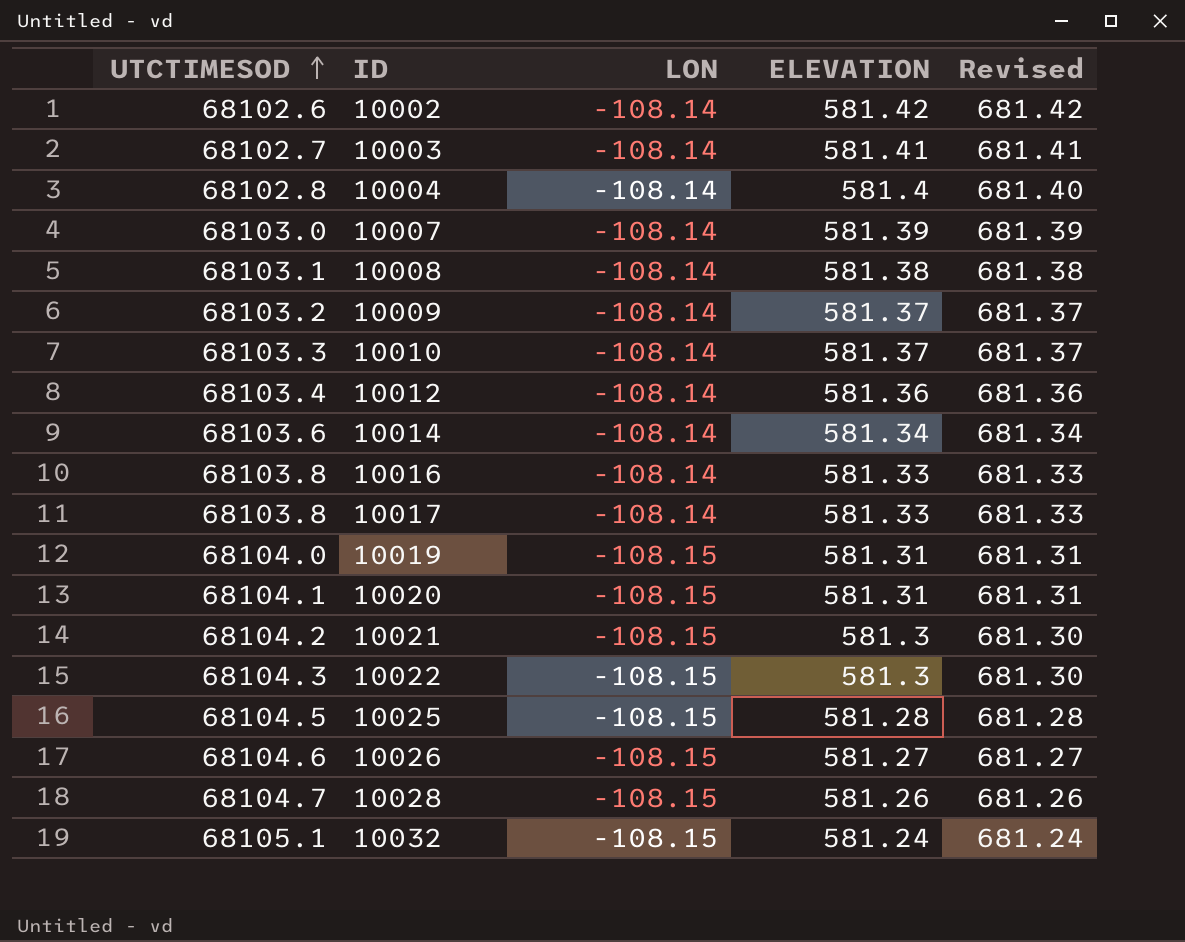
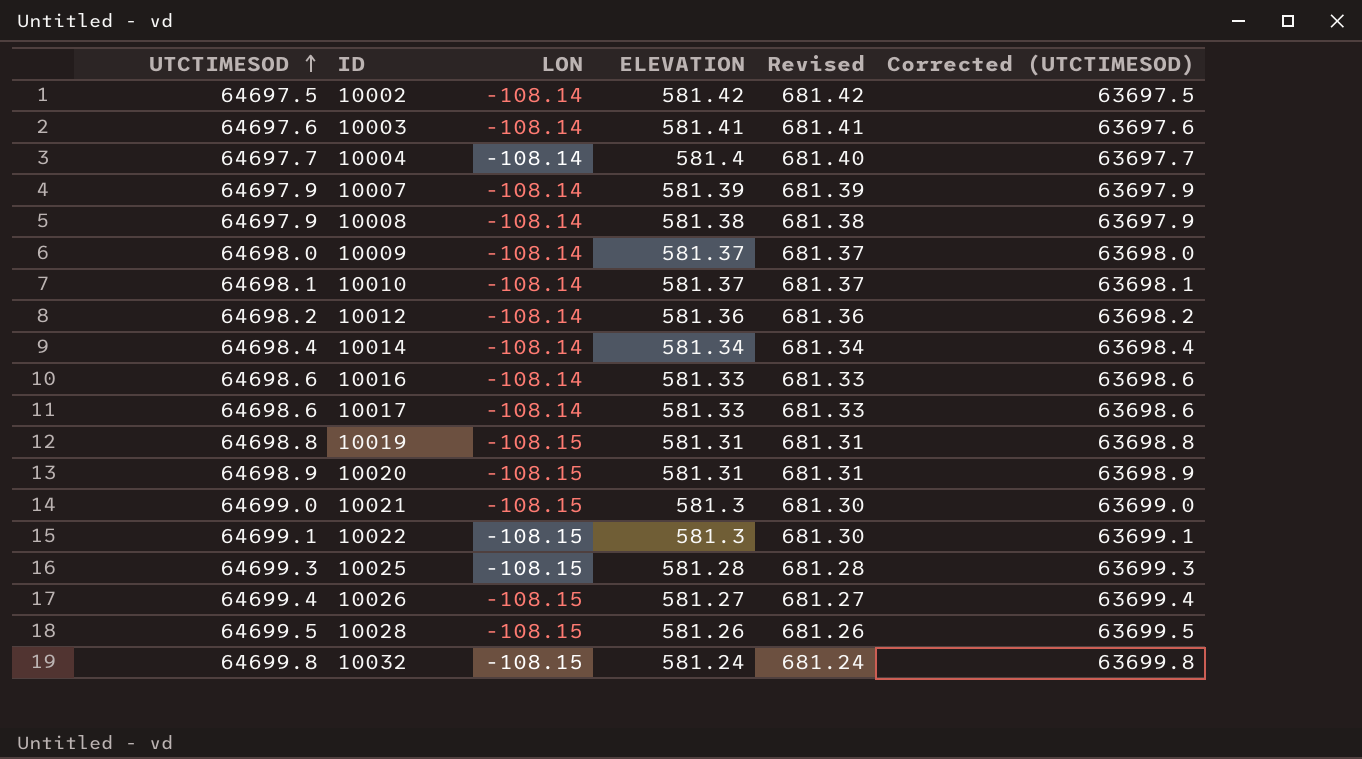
column Corrected (UTCTIMESOD) | formula: none -> [UTCTIMESOD] - 1000
10002 | UTCTIMESOD: 68102.6 -> 64697.5
10003 | UTCTIMESOD: 68102.7 -> 64697.6
10004 | UTCTIMESOD: 68102.8 -> 64697.7
10007 | UTCTIMESOD: 68103.0 -> 64697.9
10008 | UTCTIMESOD: 68103.1 -> 64697.9
10009 | UTCTIMESOD: 68103.2 -> 64698.0
10010 | UTCTIMESOD: 68103.3 -> 64698.1
10012 | UTCTIMESOD: 68103.4 -> 64698.2
10014 | UTCTIMESOD: 68103.6 -> 64698.4
10016 | UTCTIMESOD: 68103.8 -> 64698.6
10017 | UTCTIMESOD: 68103.8 -> 64698.6
10019 | UTCTIMESOD: 68104.0 -> 64698.8
10020 | UTCTIMESOD: 68104.1 -> 64698.9
10021 | UTCTIMESOD: 68104.2 -> 64699.0
10022 | UTCTIMESOD: 68104.3 -> 64699.1
10025 | UTCTIMESOD: 68104.5 -> 64699.3
10026 | UTCTIMESOD: 68104.6 -> 64699.4
10028 | UTCTIMESOD: 68104.7 -> 64699.5
10032 | UTCTIMESOD: 68105.1 -> 64699.8

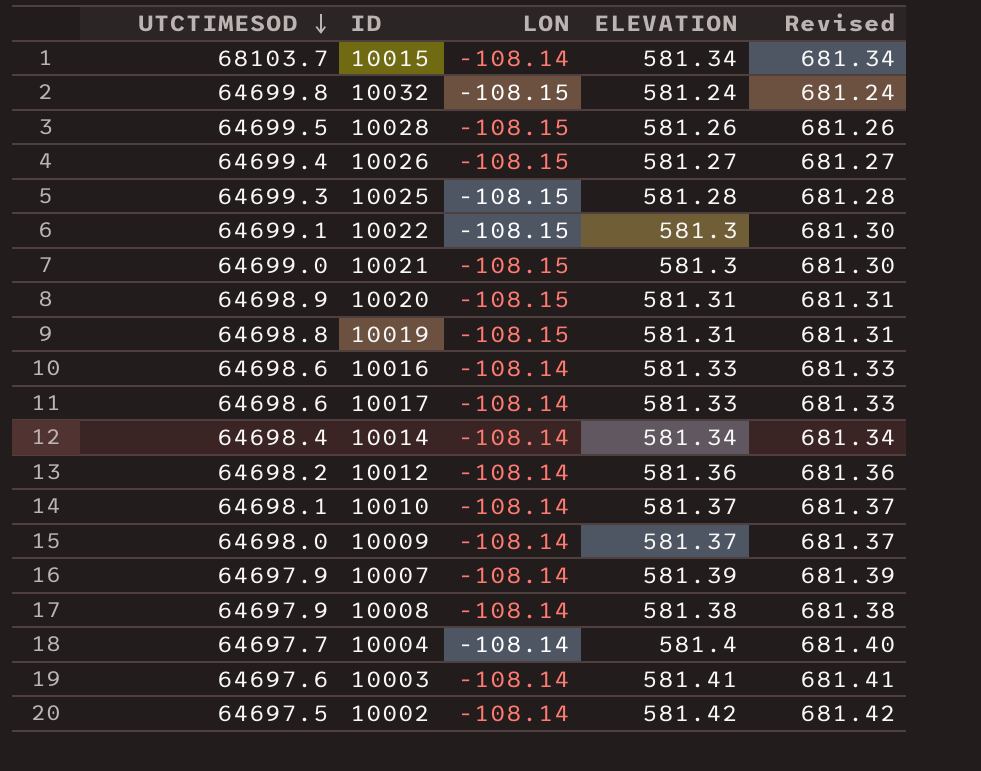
row order: UTCTIMESOD ascending -> UTCTIMESOD descending
column Corrected (UTCTIMESOD) | formula: [UTCTIMESOD] - 1000 -> none
row 10015: none -> 68103.7 | -108.14 | 581.34 | 681.34

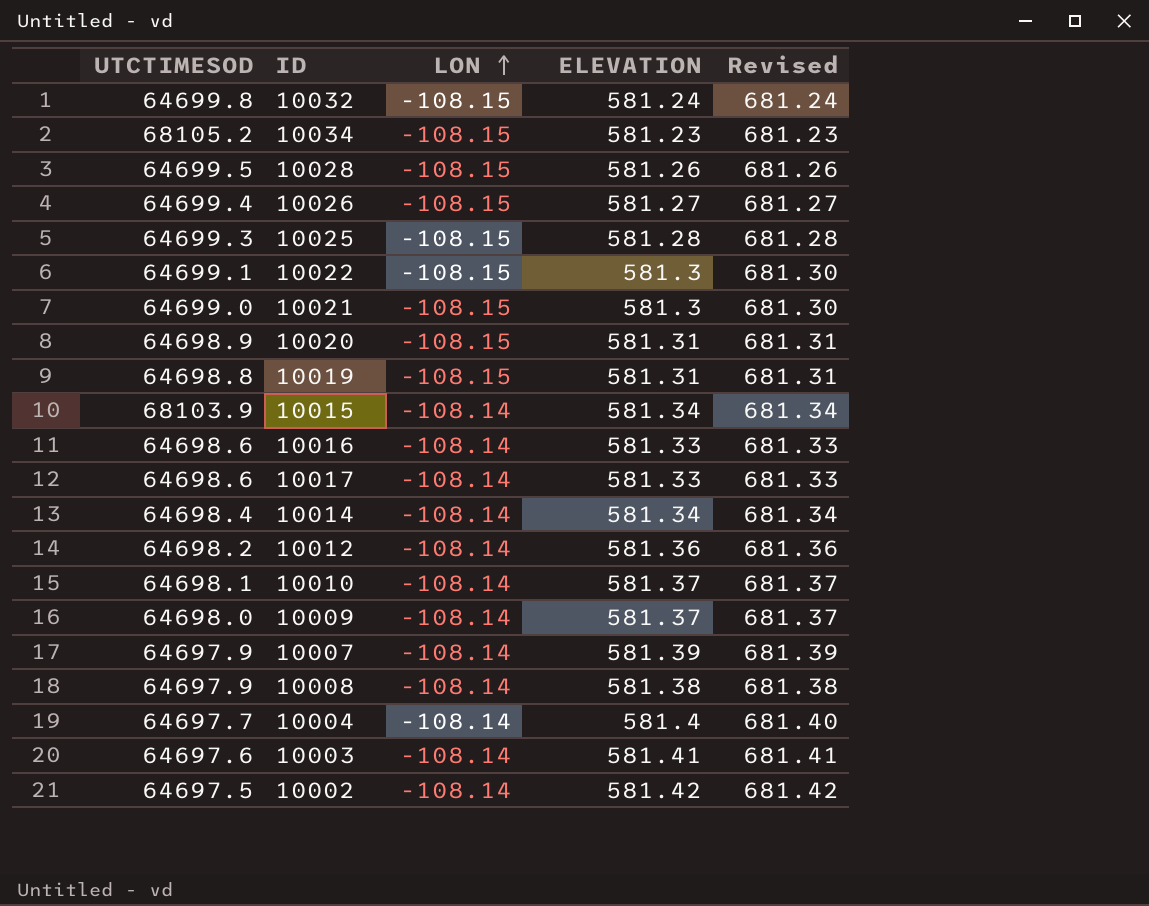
row order: UTCTIMESOD descending -> LON ascending
row 10034: none -> 68105.2 | -108.15 | 581.23 | 681.23
10015 | UTCTIMESOD: 68103.7 -> 68103.9

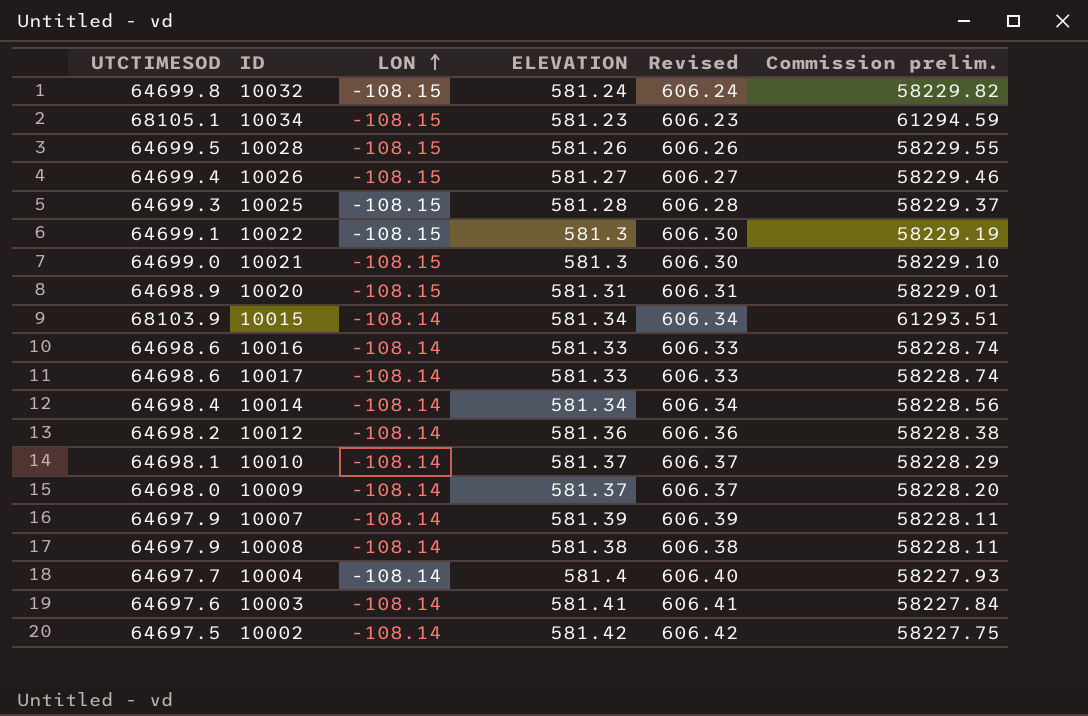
column Revised | formula: [ELEVATION] + 100 -> [ELEVATION] + 25
column Commission prelim. | formula: none -> [UTCTIMESOD] * 0.9
row 10019: 64698.8 | -108.15 | 581.31 | 681.31 -> none
10034 | UTCTIMESOD: 68105.2 -> 68105.1

